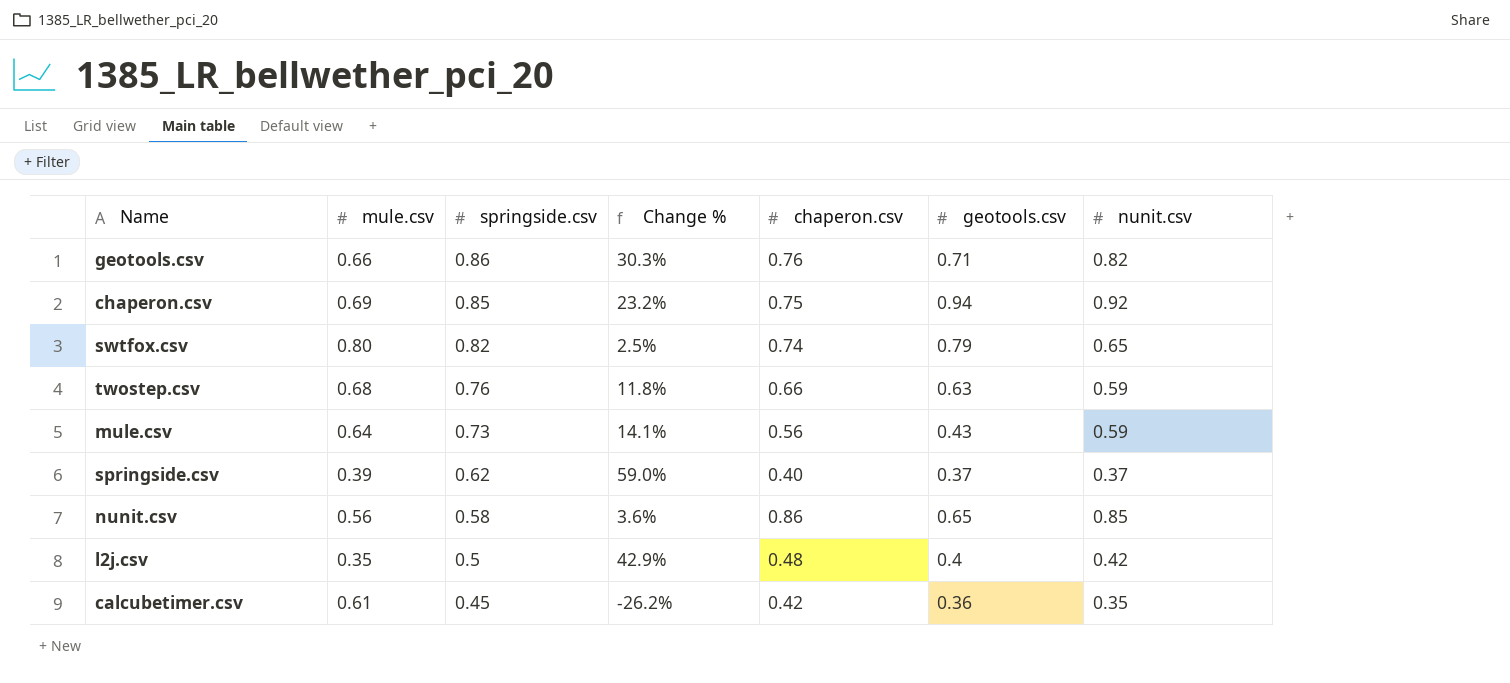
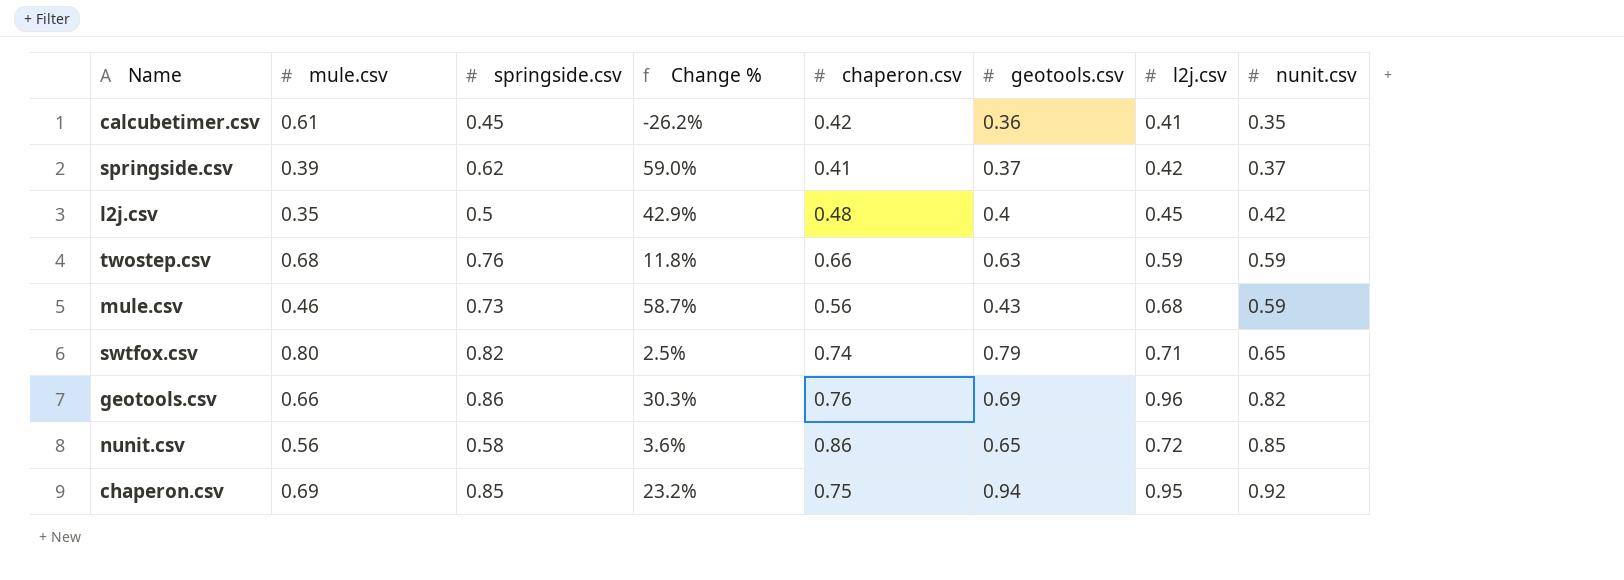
row order: springside.csv descending -> nunit.csv ascending
column l2j.csv | position: none -> 7
springside.csv | chaperon.csv: 0.40 -> 0.41
mule.csv | mule.csv: 0.64 -> 0.46
mule.csv | Change %: 14.1% -> 58.7%
geotools.csv | geotools.csv: 0.71 -> 0.69

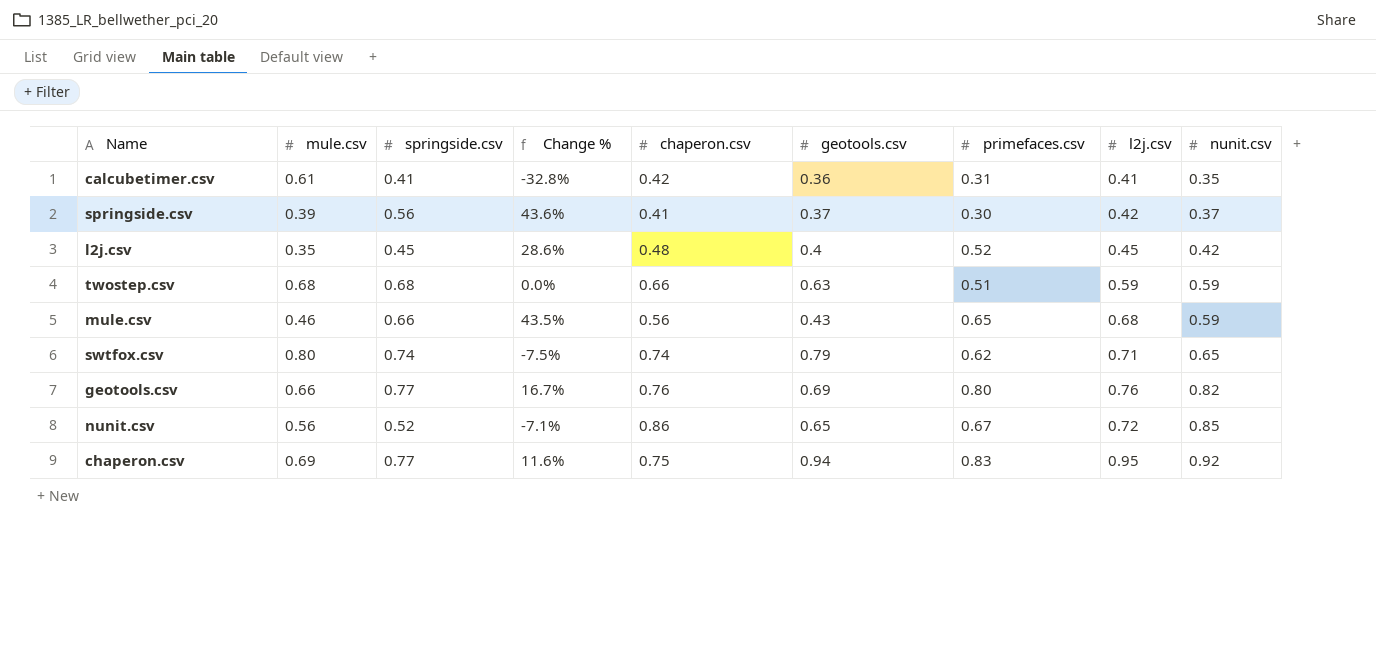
column primefaces.csv | position: none -> 7
calcubetimer.csv | springside.csv: 0.45 -> 0.41
calcubetimer.csv | Change %: -26.2% -> -32.8%
springside.csv | springside.csv: 0.62 -> 0.56
springside.csv | Change %: 59.0% -> 43.6%
l2j.csv | springside.csv: 0.5 -> 0.45
l2j.csv | Change %: 42.9% -> 28.6%
twostep.csv | springside.csv: 0.76 -> 0.68
twostep.csv | Change %: 11.8% -> 0.0%
mule.csv | springside.csv: 0.73 -> 0.66
mule.csv | Change %: 58.7% -> 43.5%
swtfox.csv | springside.csv: 0.82 -> 0.74
swtfox.csv | Change %: 2.5% -> -7.5%
geotools.csv | springside.csv: 0.86 -> 0.77
geotools.csv | Change %: 30.3% -> 16.7%
geotools.csv | l2j.csv: 0.96 -> 0.76
nunit.csv | springside.csv: 0.58 -> 0.52
nunit.csv | Change %: 3.6% -> -7.1%
chaperon.csv | springside.csv: 0.85 -> 0.77
chaperon.csv | Change %: 23.2% -> 11.6%

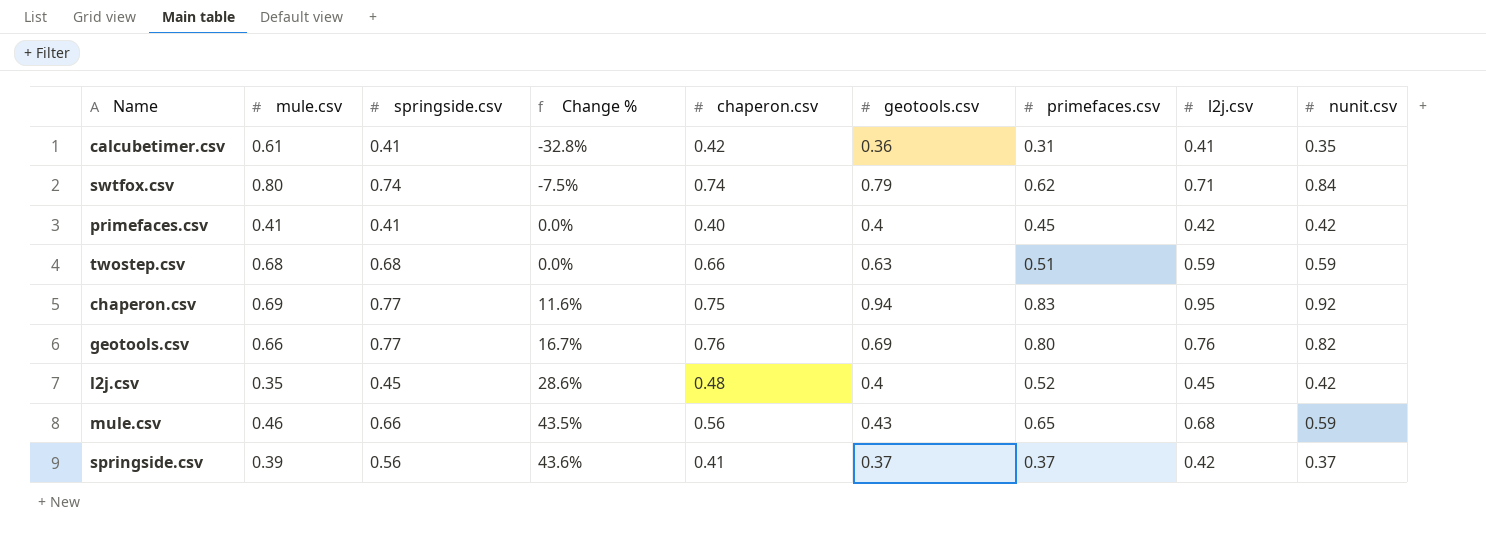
row order: nunit.csv ascending -> Change % ascending
row nunit.csv: 0.56 | 0.52 | -7.1% | 0.86 | 0.65 | 0.67 | 0.72 | 0.85 -> none
swtfox.csv | nunit.csv: 0.65 -> 0.84
row primefaces.csv: none -> 0.41 | 0.41 | 0.0% | 0.40 | 0.4 | 0.45 | 0.42 | 0.42
springside.csv | primefaces.csv: 0.30 -> 0.37

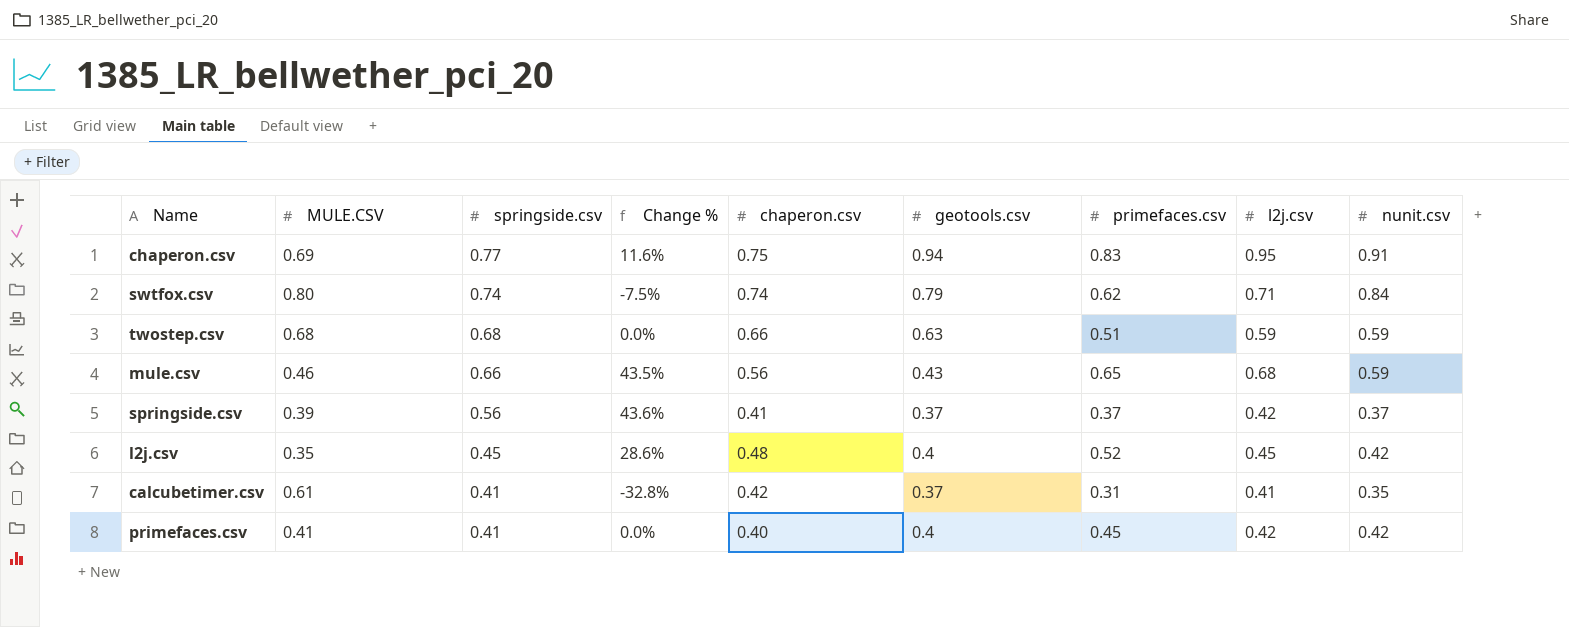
row order: Change % ascending -> springside.csv descending
column name: mule.csv -> MULE.CSV
row geotools.csv: 0.66 | 0.77 | 16.7% | 0.76 | 0.69 | 0.80 | 0.76 | 0.82 -> none
chaperon.csv | nunit.csv: 0.92 -> 0.91
calcubetimer.csv | geotools.csv: 0.36 -> 0.37

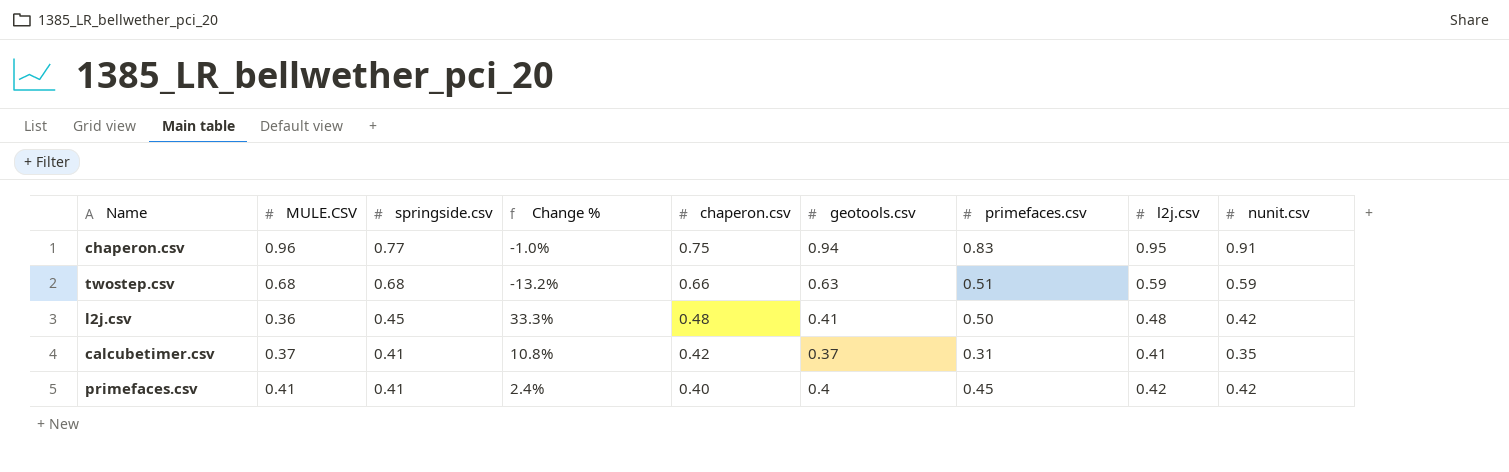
column Change % | formula: ([springside.csv] - [MULE.CSV]) / [MULE.CSV] -> ([l2j.csv] - [MULE.CSV]) / [MULE.CSV]
row swtfox.csv: 0.80 | 0.74 | -7.5% | 0.74 | 0.79 | 0.62 | 0.71 | 0.84 -> none
row mule.csv: 0.46 | 0.66 | 43.5% | 0.56 | 0.43 | 0.65 | 0.68 | 0.59 -> none
row springside.csv: 0.39 | 0.56 | 43.6% | 0.41 | 0.37 | 0.37 | 0.42 | 0.37 -> none
chaperon.csv | MULE.CSV: 0.69 -> 0.96
l2j.csv | MULE.CSV: 0.35 -> 0.36
l2j.csv | geotools.csv: 0.4 -> 0.41
l2j.csv | primefaces.csv: 0.52 -> 0.50
l2j.csv | l2j.csv: 0.45 -> 0.48
calcubetimer.csv | MULE.CSV: 0.61 -> 0.37

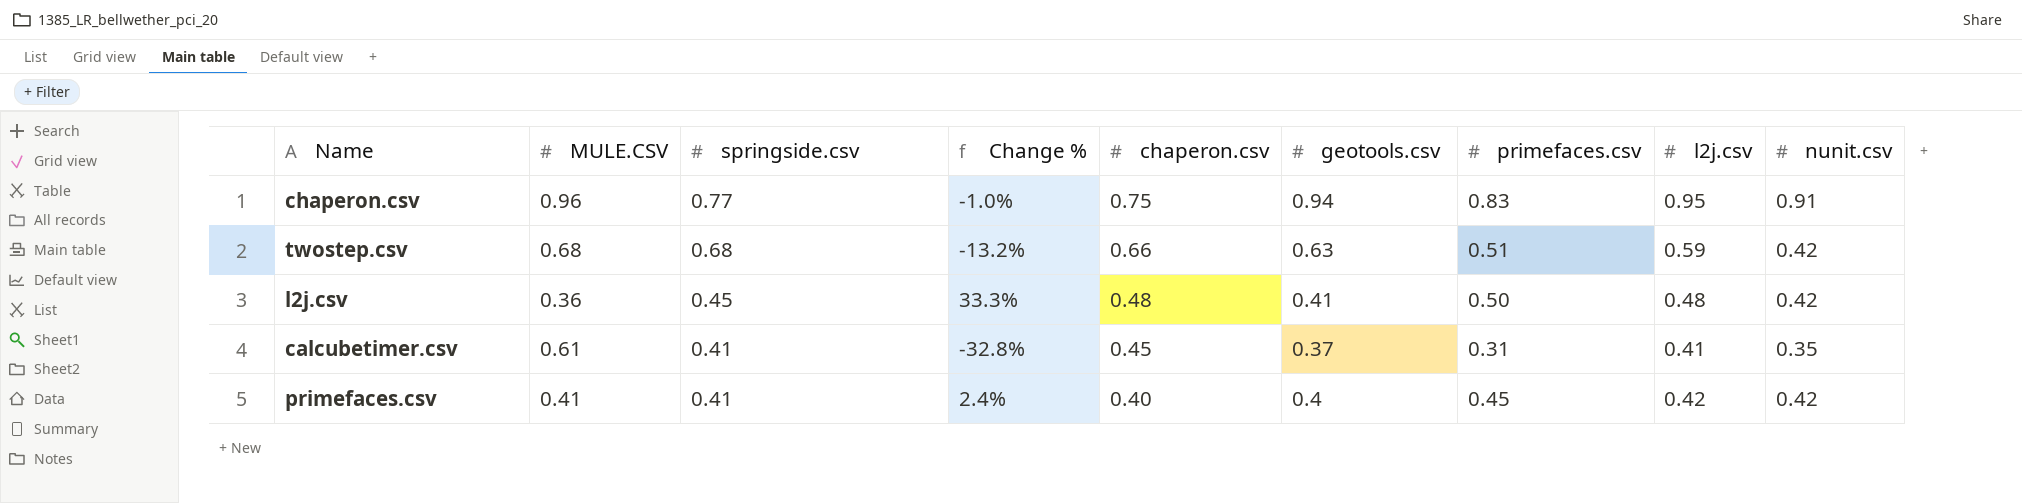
twostep.csv | nunit.csv: 0.59 -> 0.42
calcubetimer.csv | MULE.CSV: 0.37 -> 0.61
calcubetimer.csv | Change %: 10.8% -> -32.8%
calcubetimer.csv | chaperon.csv: 0.42 -> 0.45

